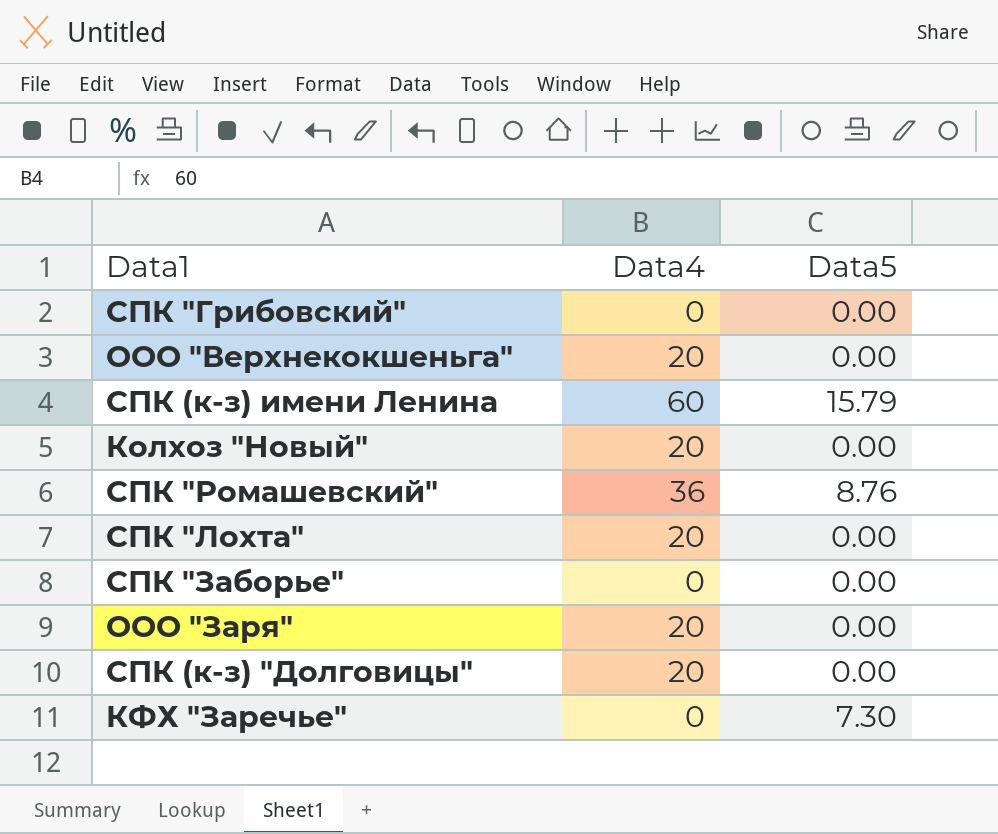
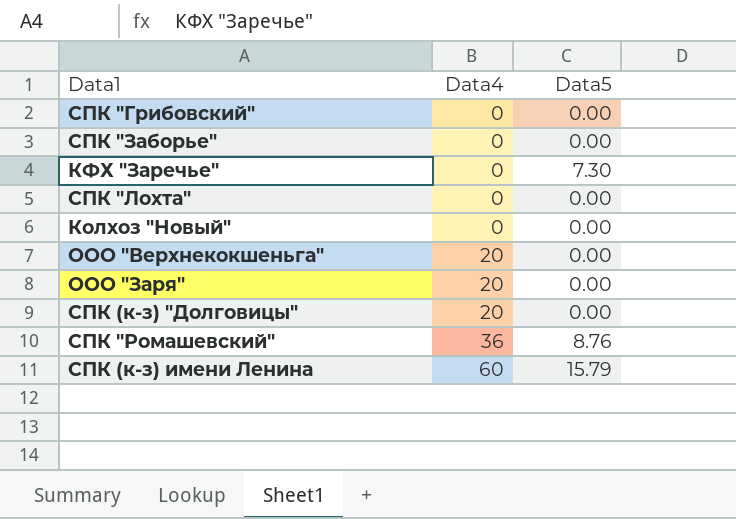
row order: none -> Data4 ascending
СПК "Лохта" | Data4: 20 -> 0
Колхоз "Новый" | Data4: 20 -> 0

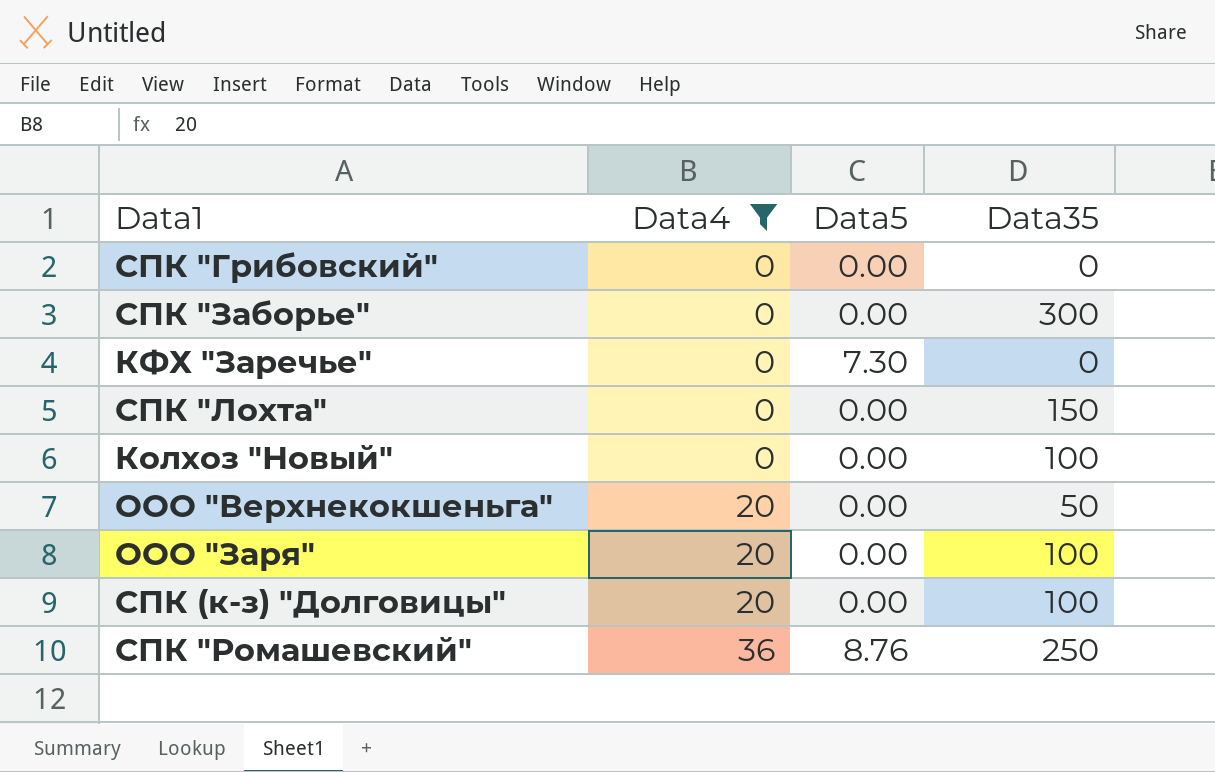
filter: none -> Data4 != 60
column Data35 | position: none -> 4

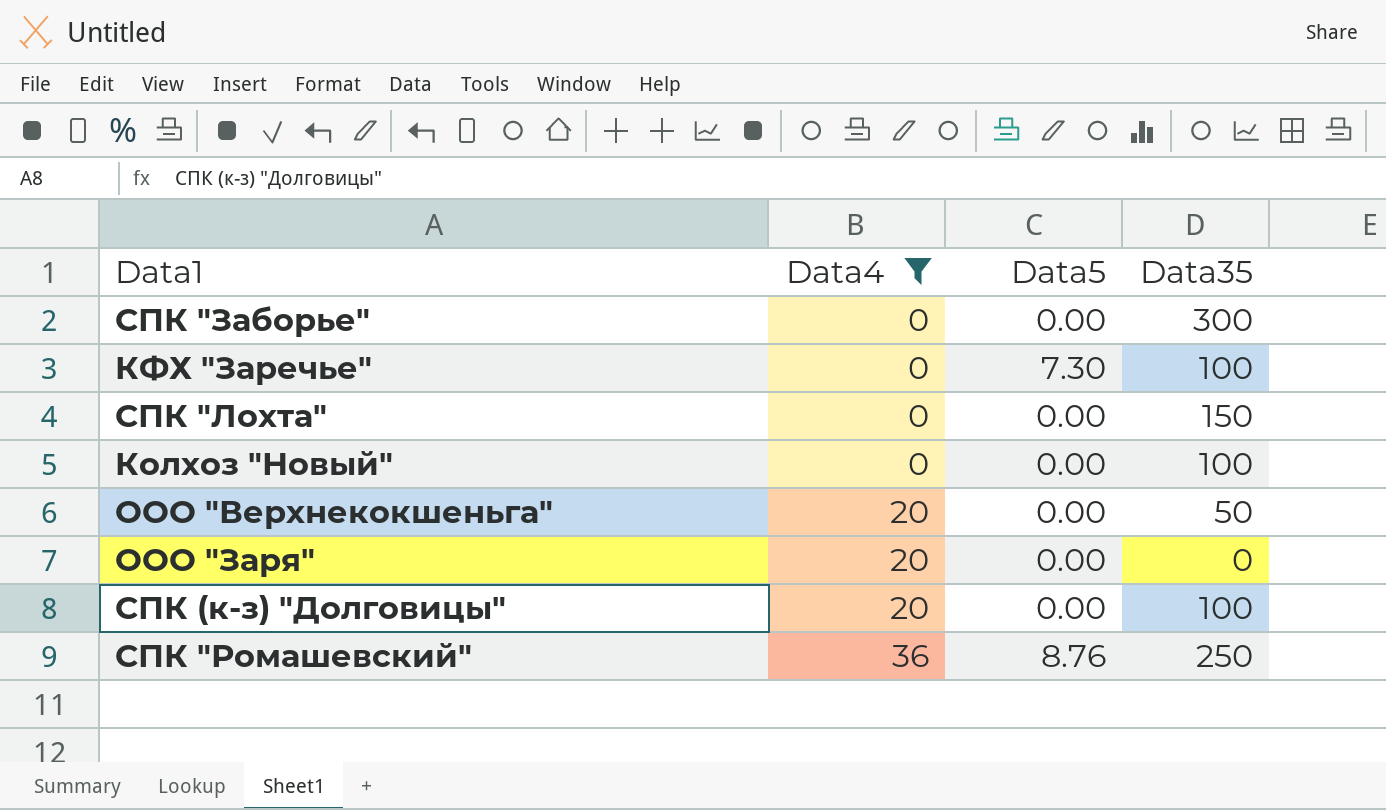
row СПК "Грибовский": 0 | 0.00 | 0 -> none
КФХ "Заречье" | Data35: 0 -> 100
ООО "Заря" | Data35: 100 -> 0

